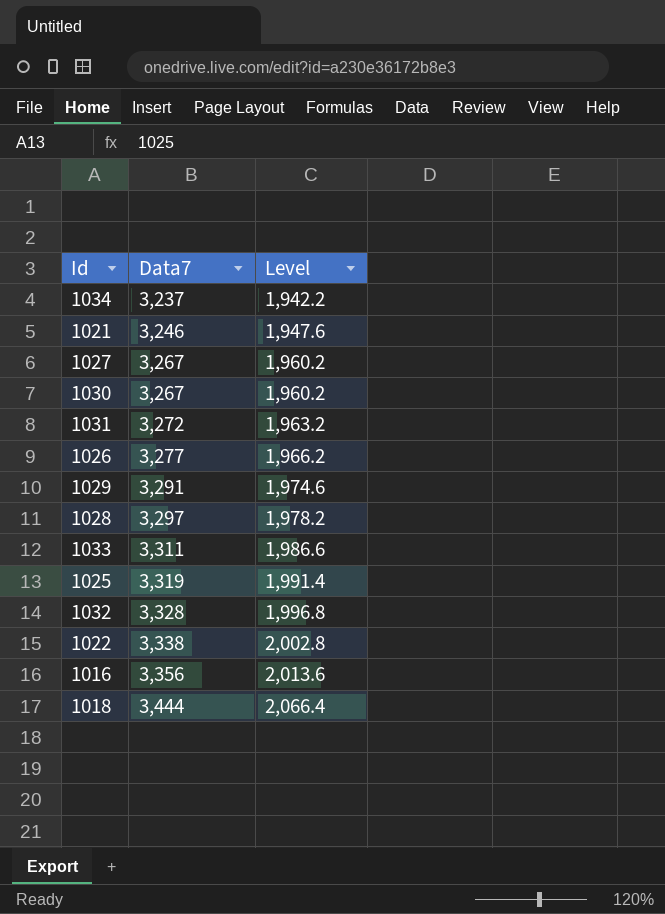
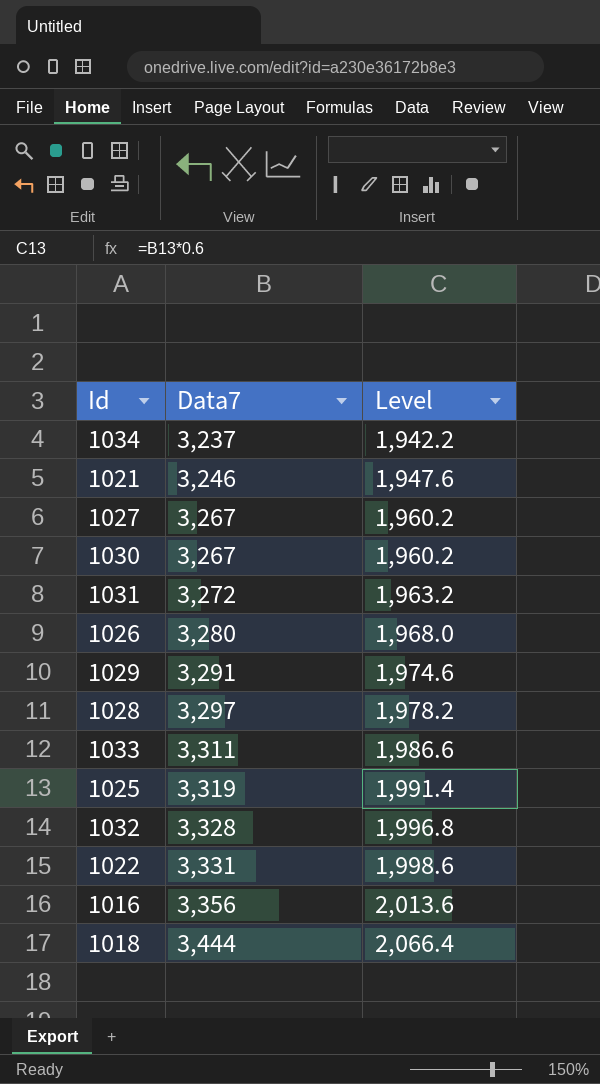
1026 | Data7: 3,277 -> 3,280
1026 | Level: 1,966.2 -> 1,968.0
1022 | Data7: 3,338 -> 3,331
1022 | Level: 2,002.8 -> 1,998.6

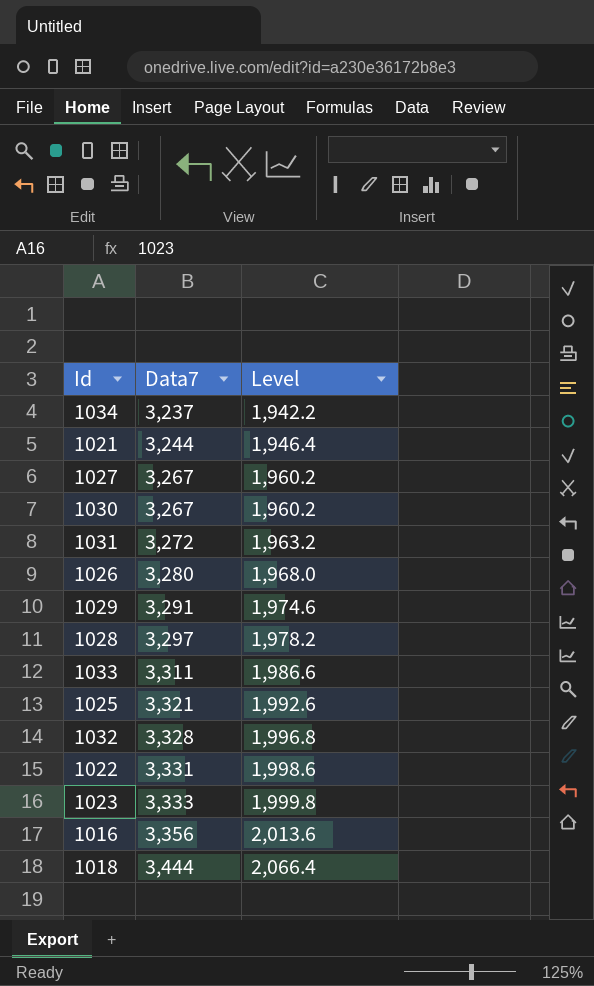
1021 | Data7: 3,246 -> 3,244
1021 | Level: 1,947.6 -> 1,946.4
1025 | Data7: 3,319 -> 3,321
1025 | Level: 1,991.4 -> 1,992.6
row 1023: none -> 3,333 | 1,999.8

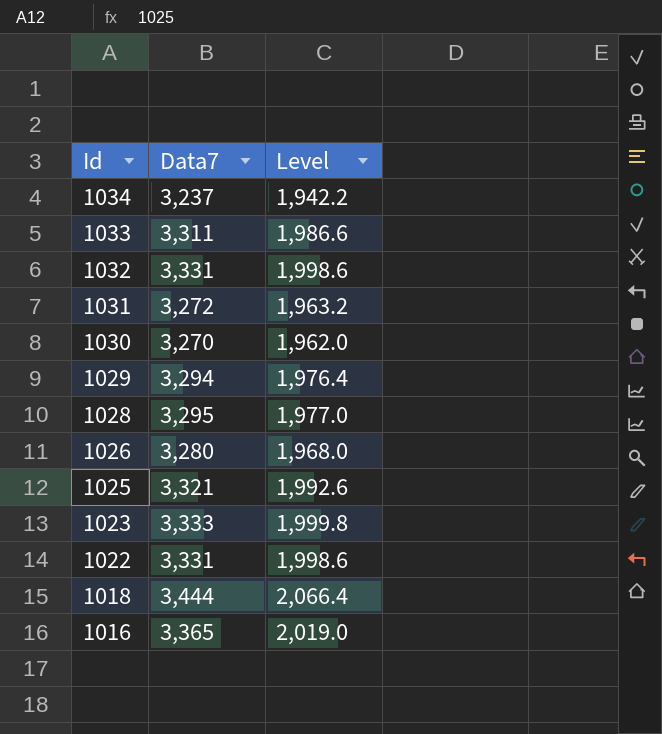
row order: Data7 ascending -> Id descending
row 1021: 3,244 | 1,946.4 -> none
row 1027: 3,267 | 1,960.2 -> none
1032 | Data7: 3,328 -> 3,331
1032 | Level: 1,996.8 -> 1,998.6
1030 | Data7: 3,267 -> 3,270
1030 | Level: 1,960.2 -> 1,962.0
1029 | Data7: 3,291 -> 3,294
1029 | Level: 1,974.6 -> 1,976.4
1028 | Data7: 3,297 -> 3,295
1028 | Level: 1,978.2 -> 1,977.0
1016 | Data7: 3,356 -> 3,365
1016 | Level: 2,013.6 -> 2,019.0

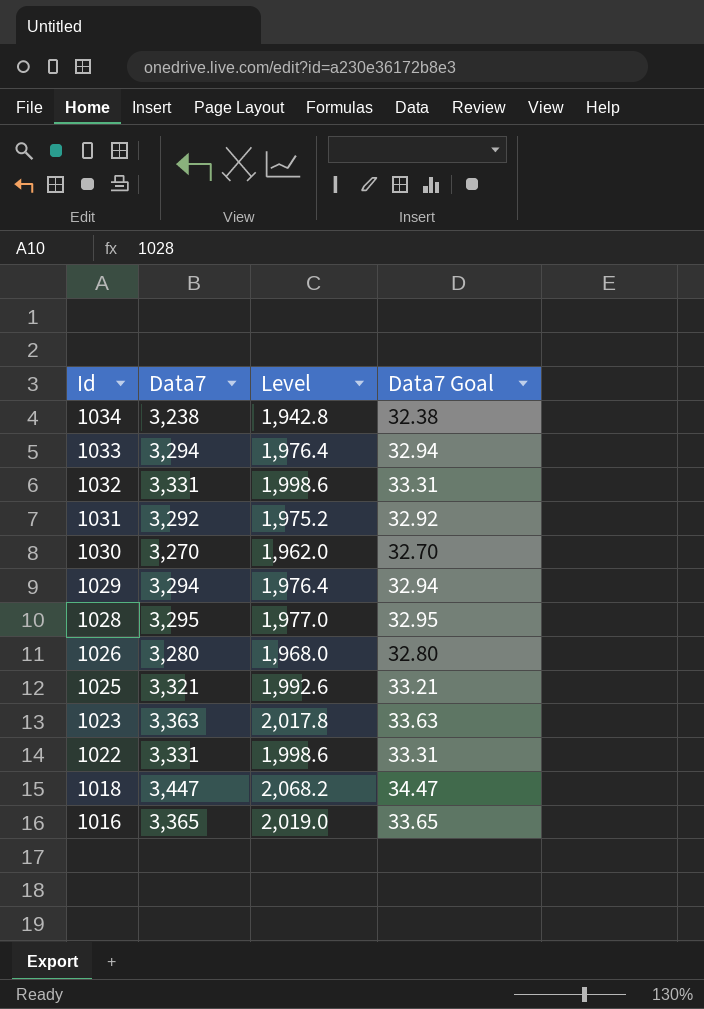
column Data7 Goal | formula: none -> [Data7] * 0.01
1034 | Data7: 3,237 -> 3,238
1034 | Level: 1,942.2 -> 1,942.8
1033 | Data7: 3,311 -> 3,294
1033 | Level: 1,986.6 -> 1,976.4
1031 | Data7: 3,272 -> 3,292
1031 | Level: 1,963.2 -> 1,975.2
1023 | Data7: 3,333 -> 3,363
1023 | Level: 1,999.8 -> 2,017.8
1018 | Data7: 3,444 -> 3,447
1018 | Level: 2,066.4 -> 2,068.2

